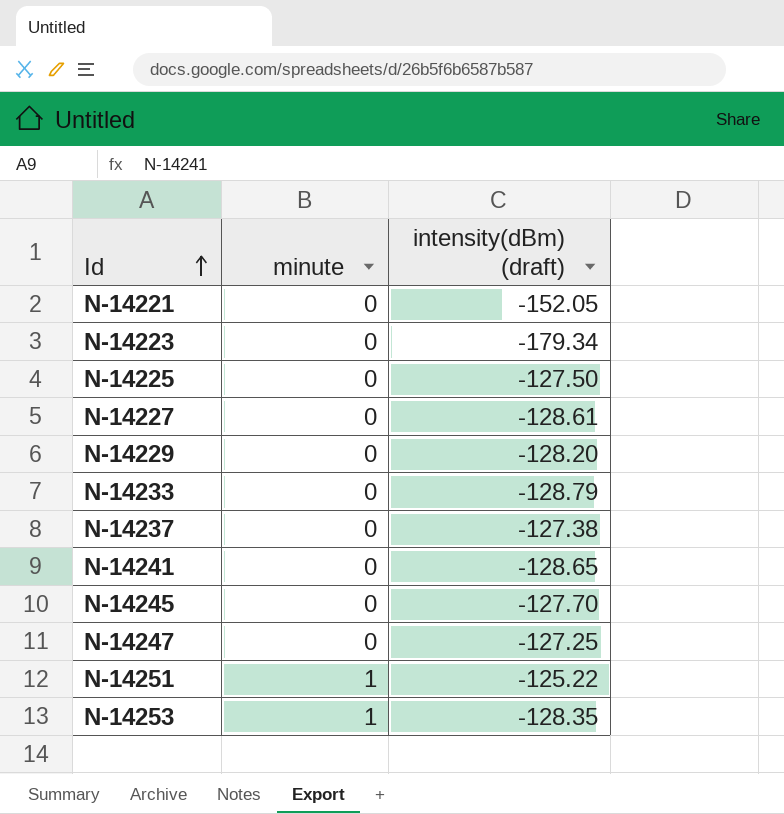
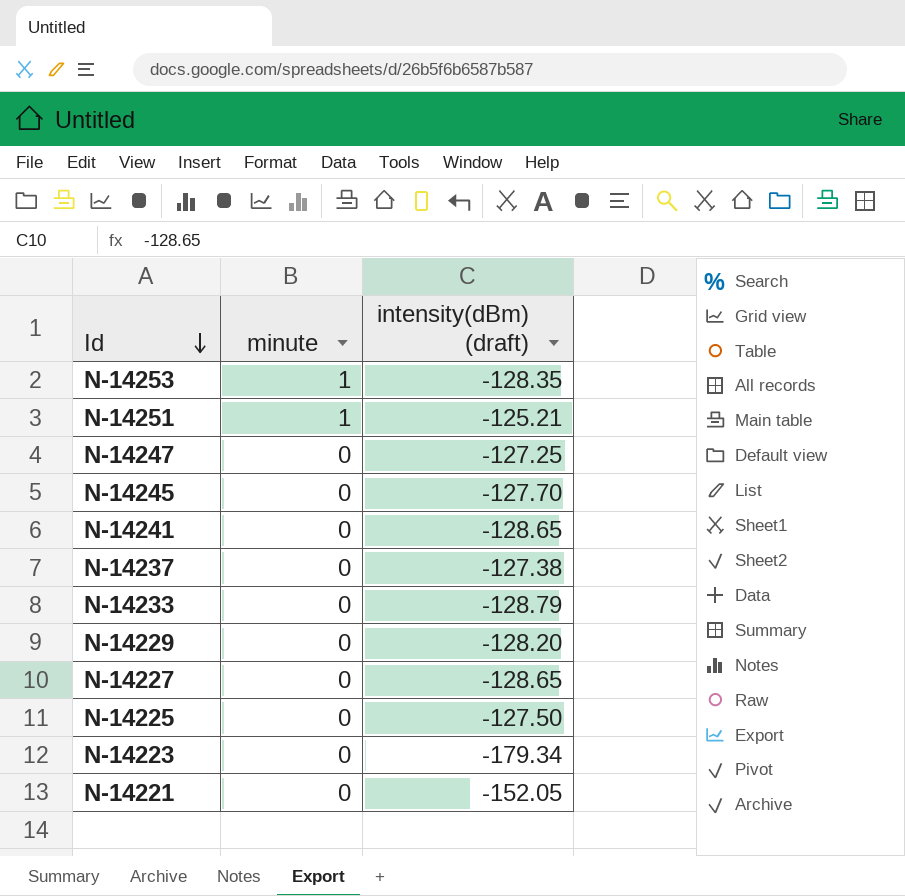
row order: Id ascending -> Id descending
N-14251 | intensity(dBm) (draft): -125.22 -> -125.21
N-14227 | intensity(dBm) (draft): -128.61 -> -128.65

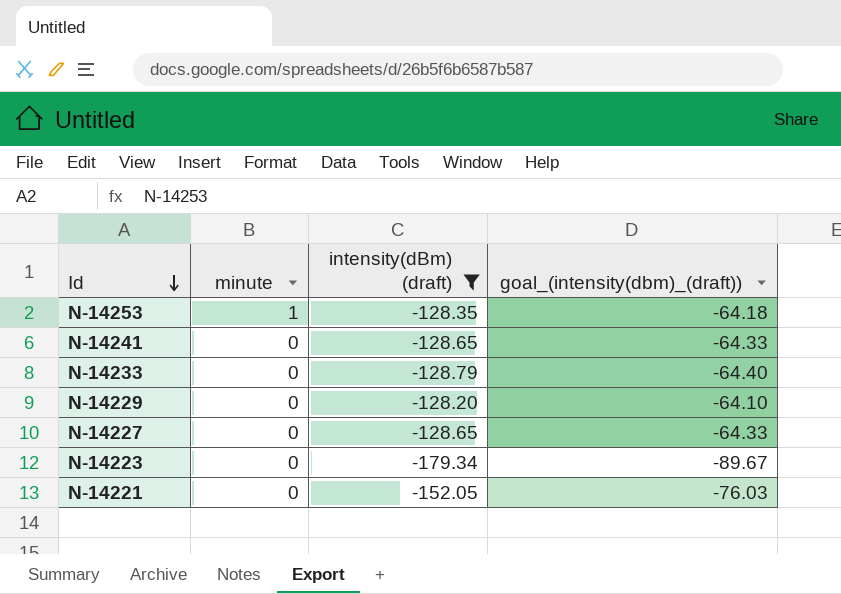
filter: none -> intensity(dBm) (draft) <= -128.20
column goal_(intensity(dbm)_(draft)) | formula: none -> [intensity(dBm) (draft)] * 0.5

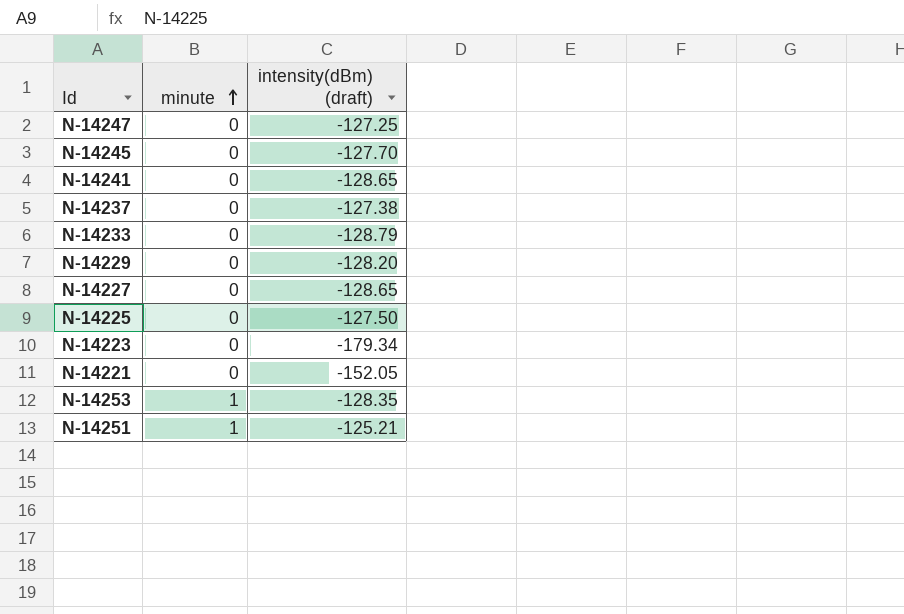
filter: intensity(dBm) (draft) <= -128.20 -> none
row order: Id descending -> minute ascending
column goal_(intensity(dbm)_(draft)) | formula: [intensity(dBm) (draft)] * 0.5 -> none

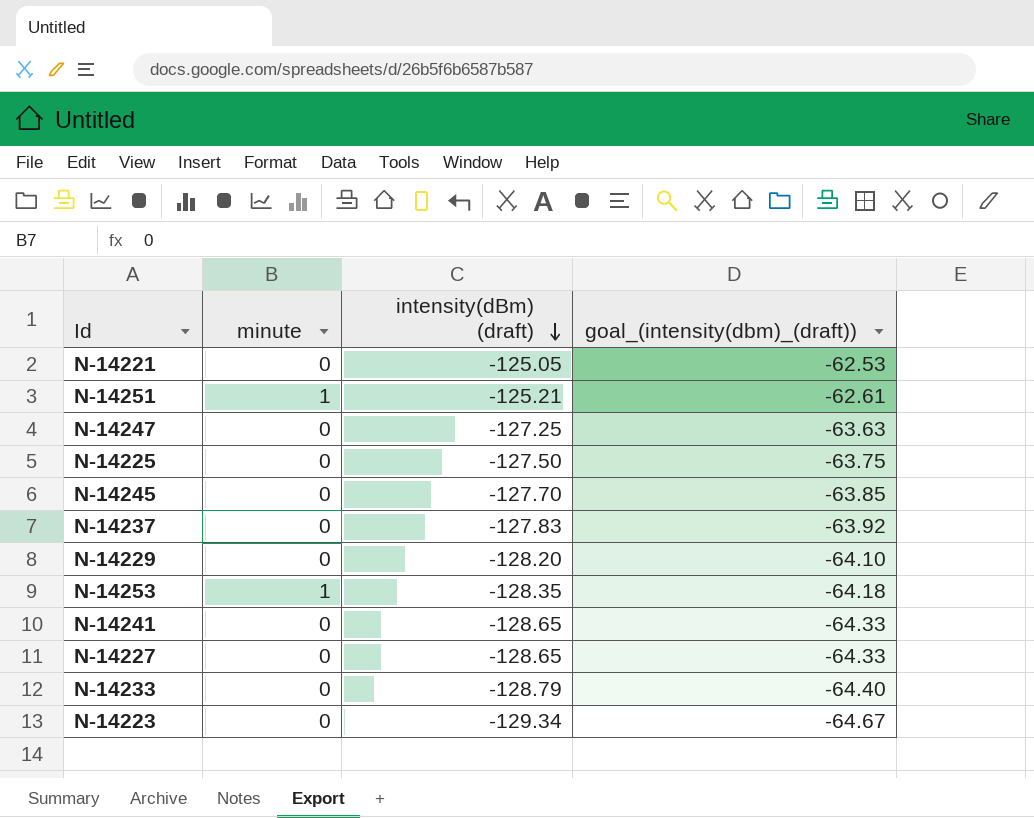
row order: minute ascending -> intensity(dBm) (draft) descending
column goal_(intensity(dbm)_(draft)) | formula: none -> [intensity(dBm) (draft)] * 0.5
N-14221 | intensity(dBm) (draft): -152.05 -> -125.05
N-14237 | intensity(dBm) (draft): -127.38 -> -127.83
N-14223 | intensity(dBm) (draft): -179.34 -> -129.34

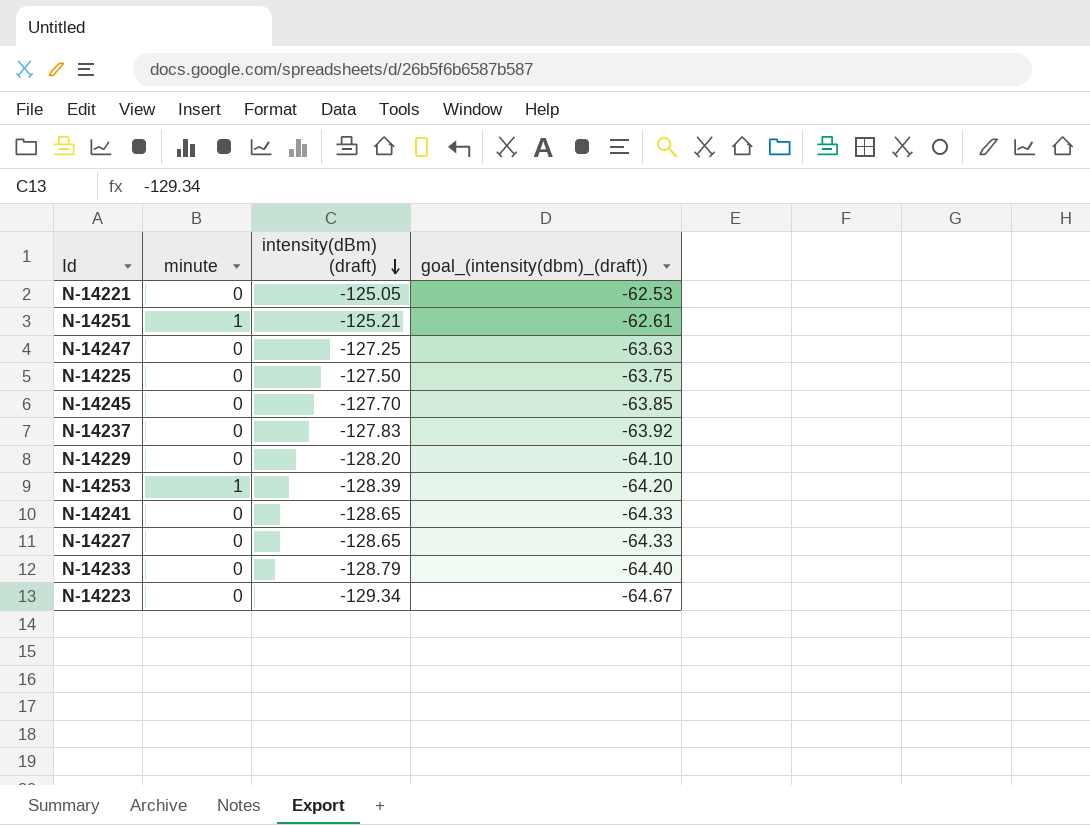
N-14253 | intensity(dBm) (draft): -128.35 -> -128.39
N-14253 | goal_(intensity(dbm)_(draft)): -64.18 -> -64.20

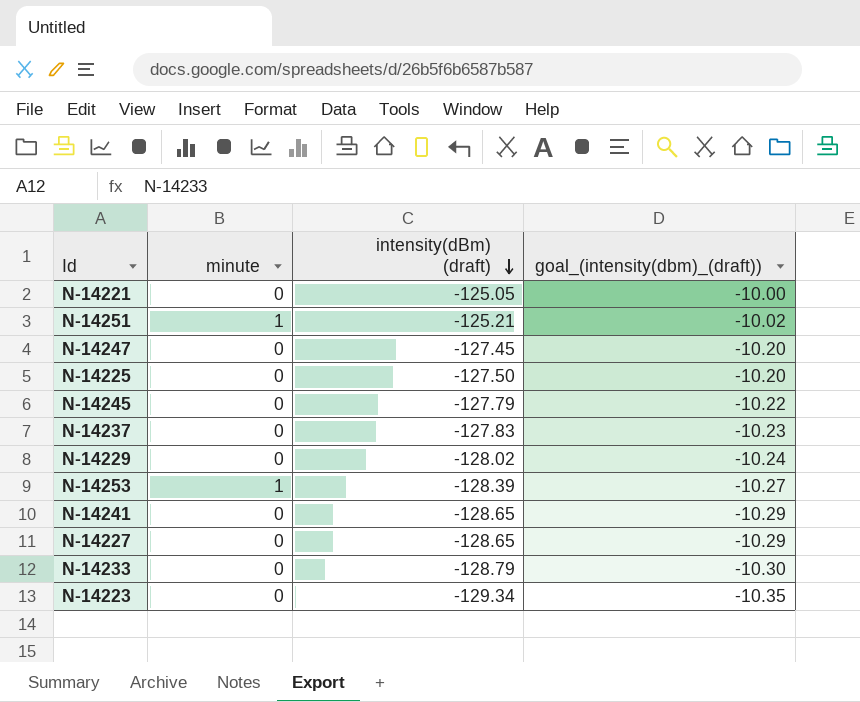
column goal_(intensity(dbm)_(draft)) | formula: [intensity(dBm) (draft)] * 0.5 -> [intensity(dBm) (draft)] * 0.08
N-14247 | intensity(dBm) (draft): -127.25 -> -127.45
N-14245 | intensity(dBm) (draft): -127.70 -> -127.79
N-14229 | intensity(dBm) (draft): -128.20 -> -128.02

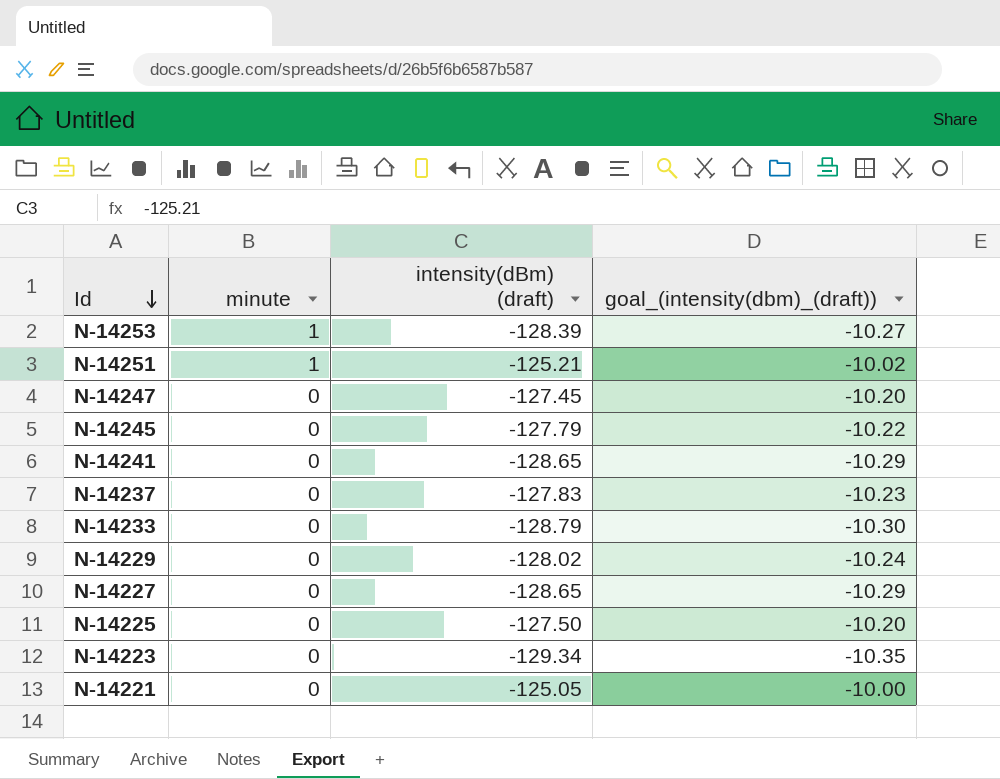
row order: intensity(dBm) (draft) descending -> Id descending

